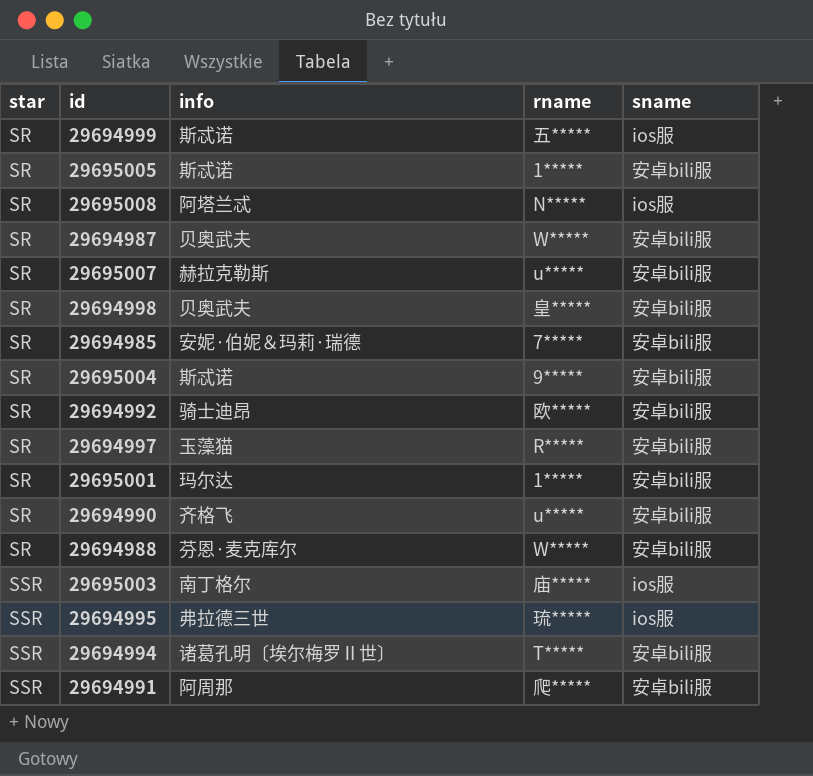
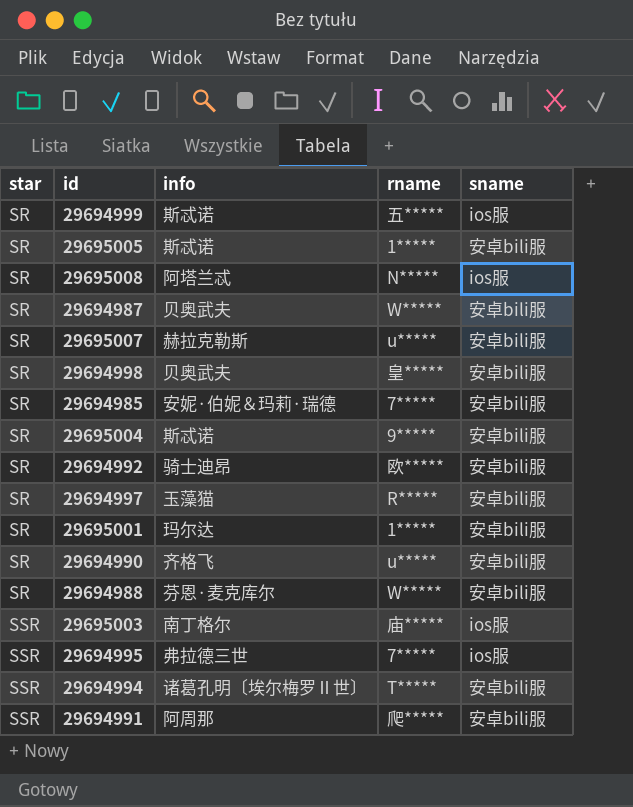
29694995 | rname: 琉***** -> 7*****

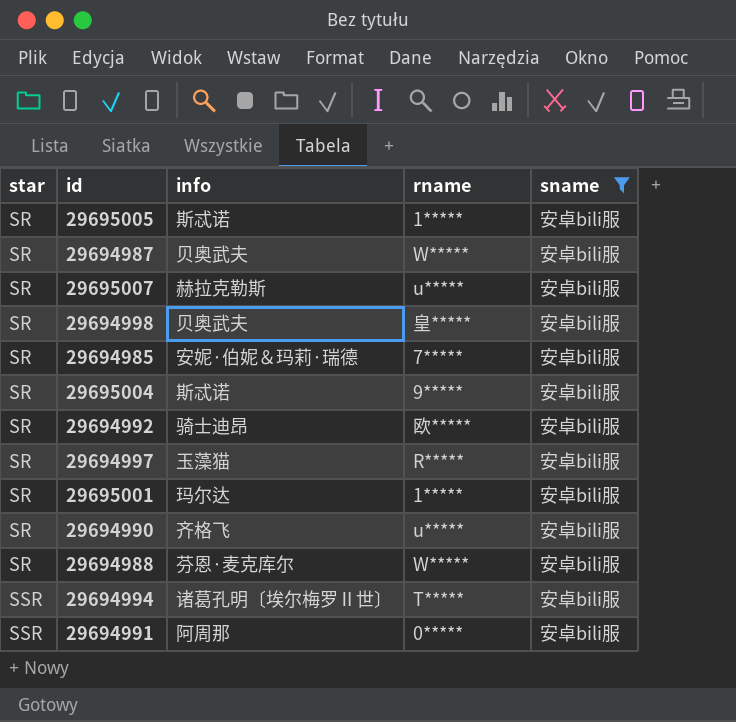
filter: none -> sname = 安卓bili服
29694991 | rname: 爬***** -> 0*****

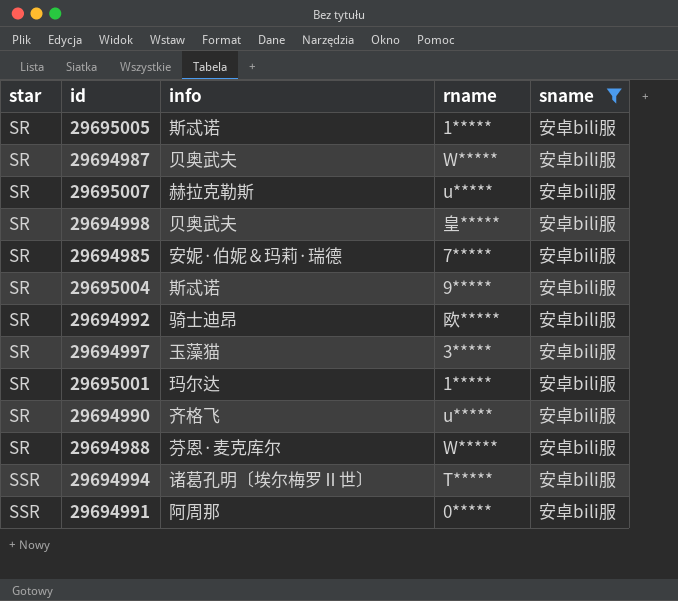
29694997 | rname: R***** -> 3*****

